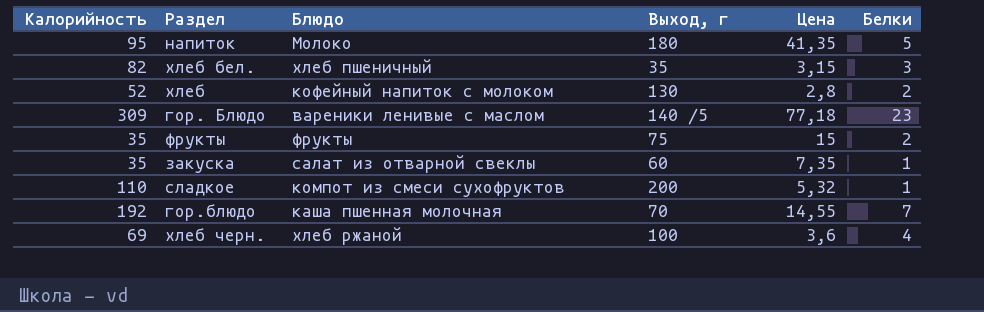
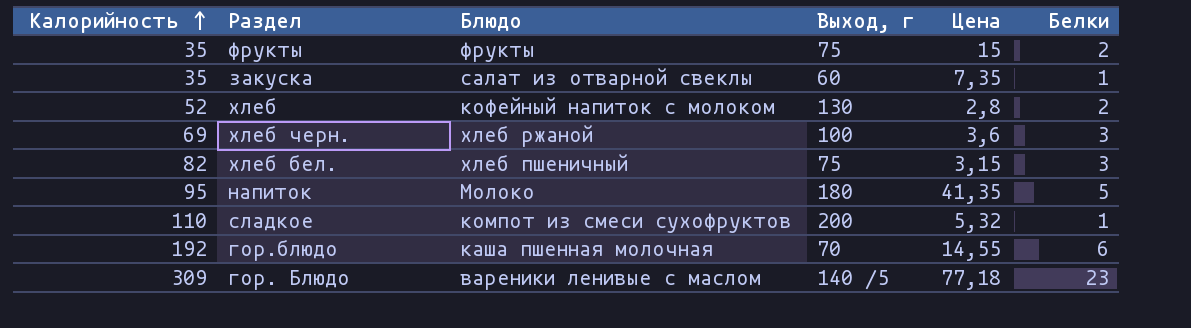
row order: none -> Калорийность ascending
хлеб черн. | Белки: 4 -> 3
хлеб бел. | Выход, г: 35 -> 75
гор.блюдо | Белки: 7 -> 6

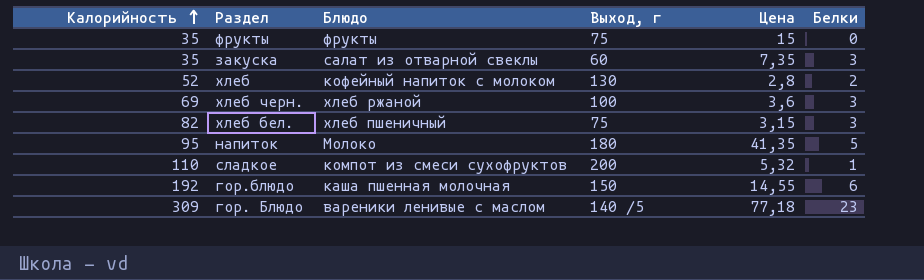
фрукты | Белки: 2 -> 0
закуска | Белки: 1 -> 3
гор.блюдо | Выход, г: 70 -> 150

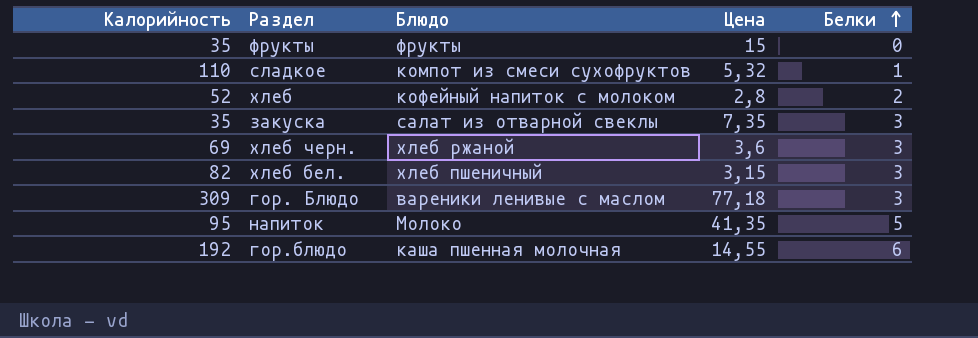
row order: Калорийность ascending -> Белки ascending
column Выход, г | position: 4 -> none
гор. Блюдо | Белки: 23 -> 3

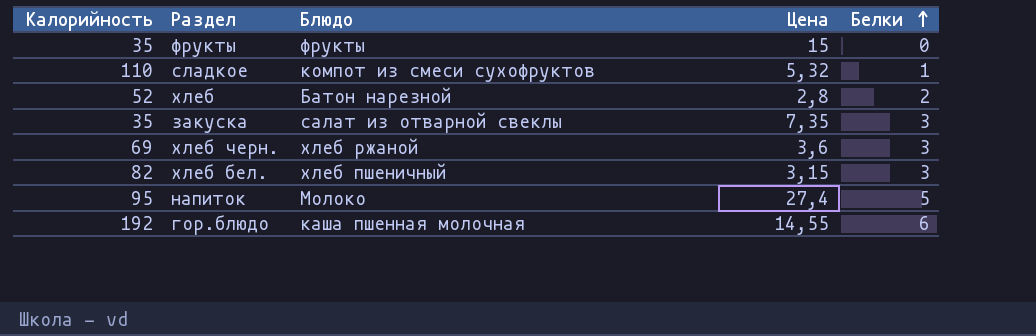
row гор. Блюдо: 309 | вареники ленивые с маслом | 77,18 | 3 -> none
хлеб | Блюдо: кофейный напиток с молоком -> Батон нарезной
напиток | Цена: 41,35 -> 27,4

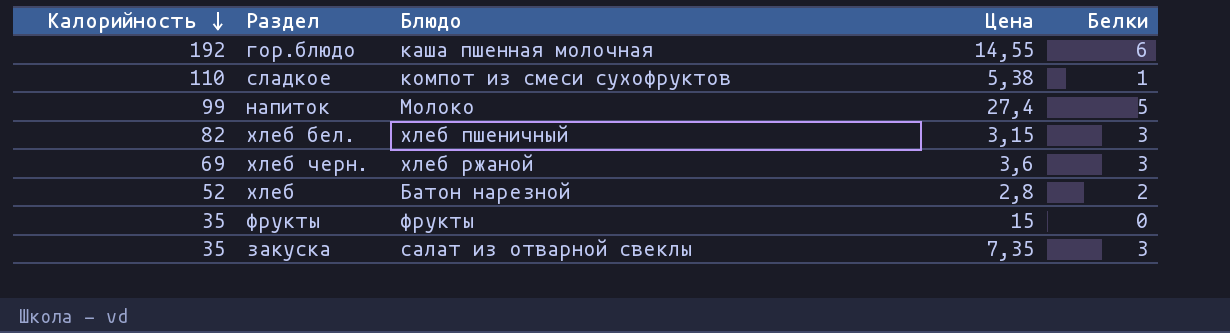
row order: Белки ascending -> Калорийность descending
сладкое | Цена: 5,32 -> 5,38
напиток | Калорийность: 95 -> 99

